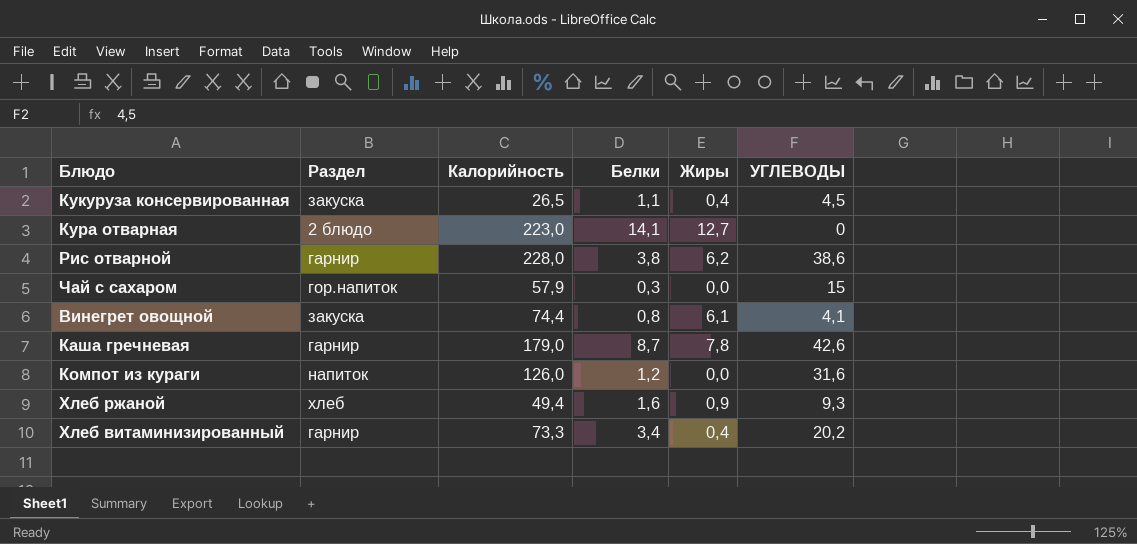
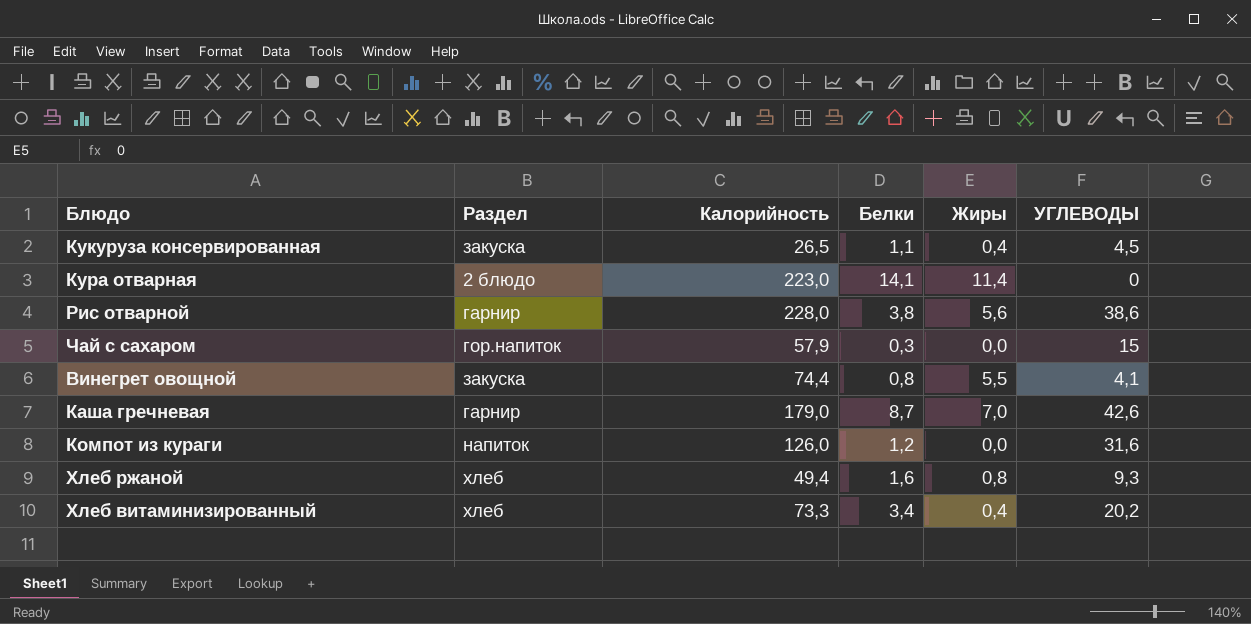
Кура отварная | Жиры: 12,7 -> 11,4
Рис отварной | Жиры: 6,2 -> 5,6
Винегрет овощной | Жиры: 6,1 -> 5,5
Каша гречневая | Жиры: 7,8 -> 7,0
Хлеб ржаной | Жиры: 0,9 -> 0,8
Хлеб витаминизированный | Раздел: гарнир -> хлеб

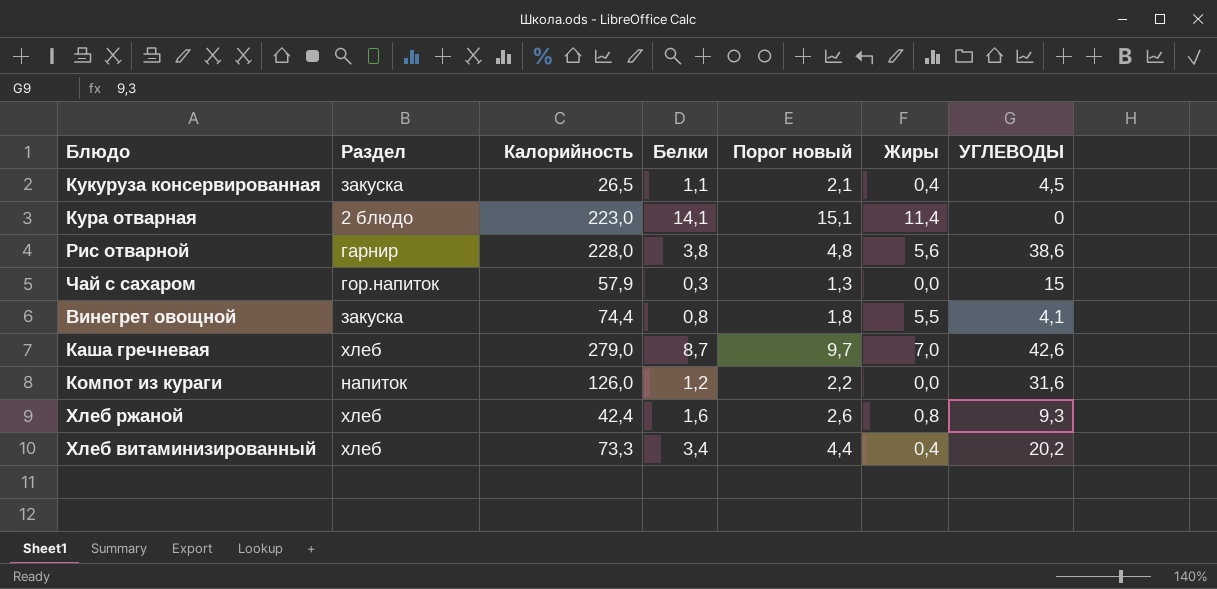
column Порог новый | formula: none -> [Белки] + 1
Каша гречневая | Раздел: гарнир -> хлеб
Каша гречневая | Калорийность: 179,0 -> 279,0
Хлеб ржаной | Калорийность: 49,4 -> 42,4

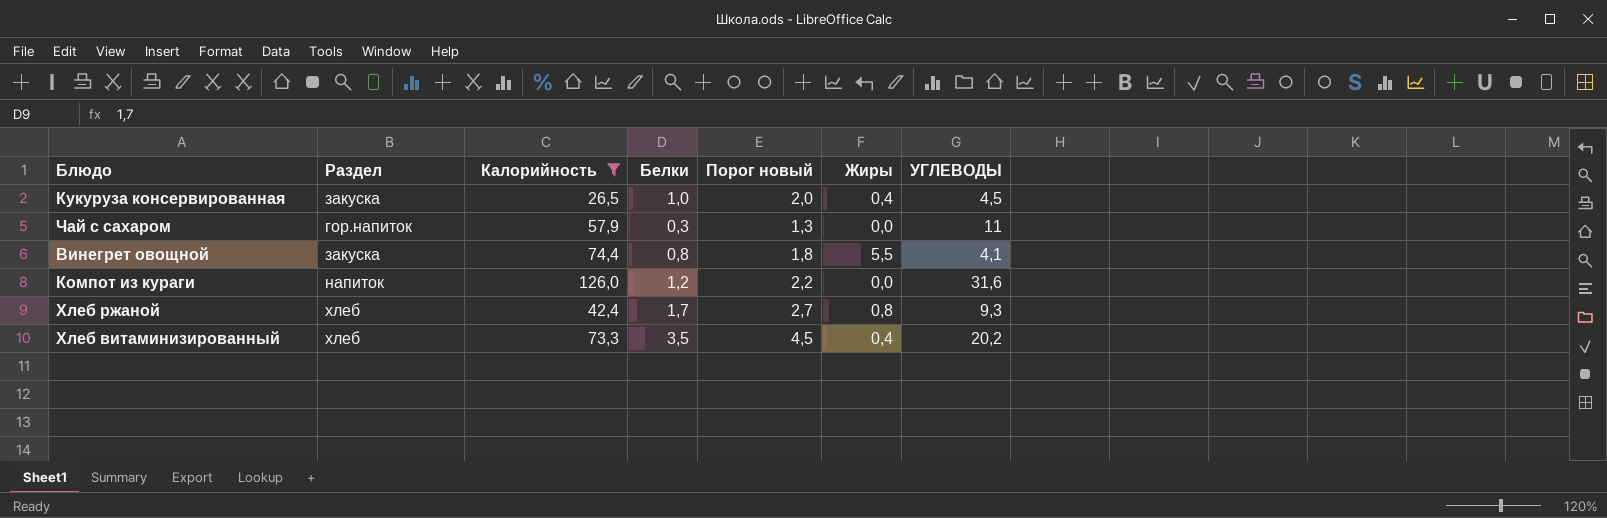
filter: none -> Калорийность <= 126,0
Кукуруза консервированная | Белки: 1,1 -> 1,0
Кукуруза консервированная | Порог новый: 2,1 -> 2,0
Чай с сахаром | УГЛЕВОДЫ: 15 -> 11
Хлеб ржаной | Белки: 1,6 -> 1,7
Хлеб ржаной | Порог новый: 2,6 -> 2,7
Хлеб витаминизированный | Белки: 3,4 -> 3,5
Хлеб витаминизированный | Порог новый: 4,4 -> 4,5

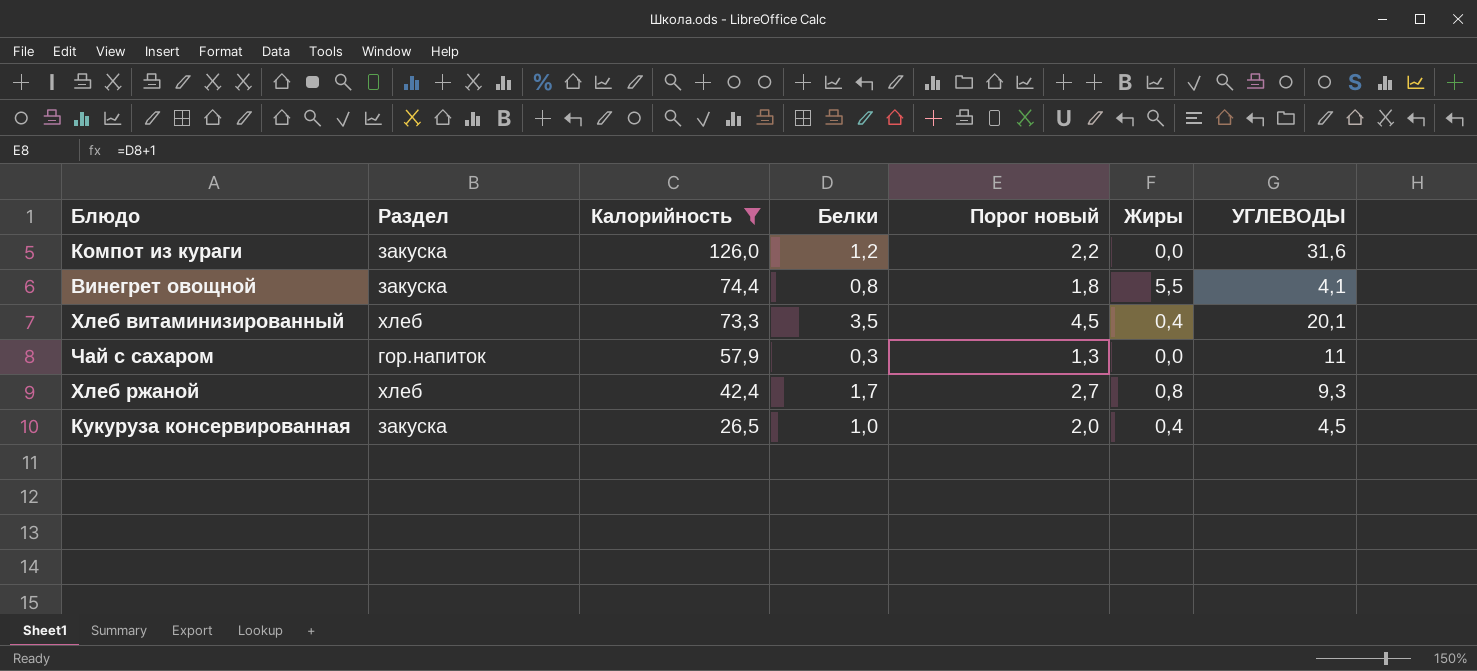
row order: none -> Калорийность descending
Компот из кураги | Раздел: напиток -> закуска
Хлеб витаминизированный | УГЛЕВОДЫ: 20,2 -> 20,1

